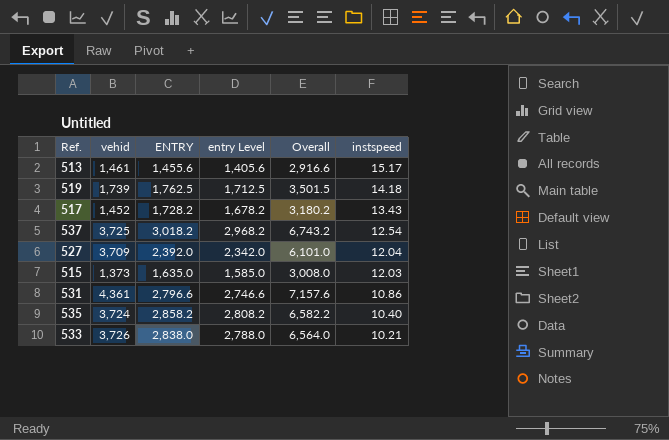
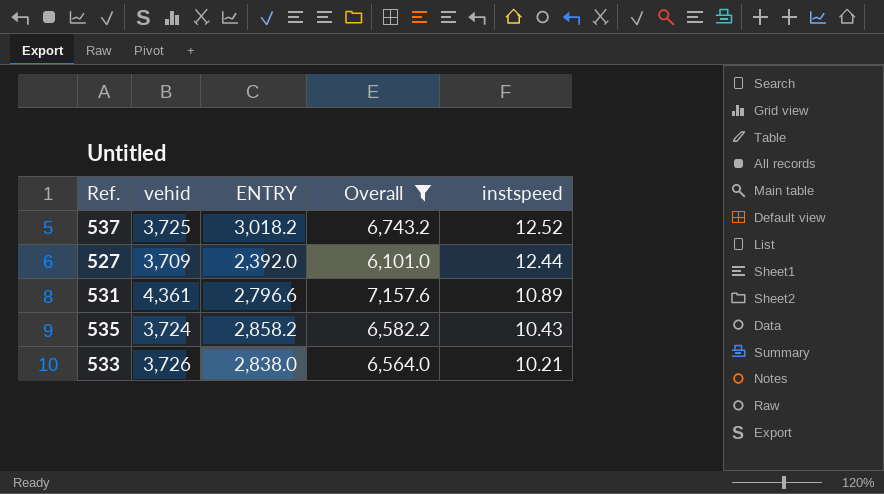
filter: none -> Overall >= 6,101.0
column entry Level | formula: [ENTRY] - 50 -> none
537 | instspeed: 12.54 -> 12.52
527 | instspeed: 12.04 -> 12.44
531 | instspeed: 10.86 -> 10.89
535 | instspeed: 10.40 -> 10.43

